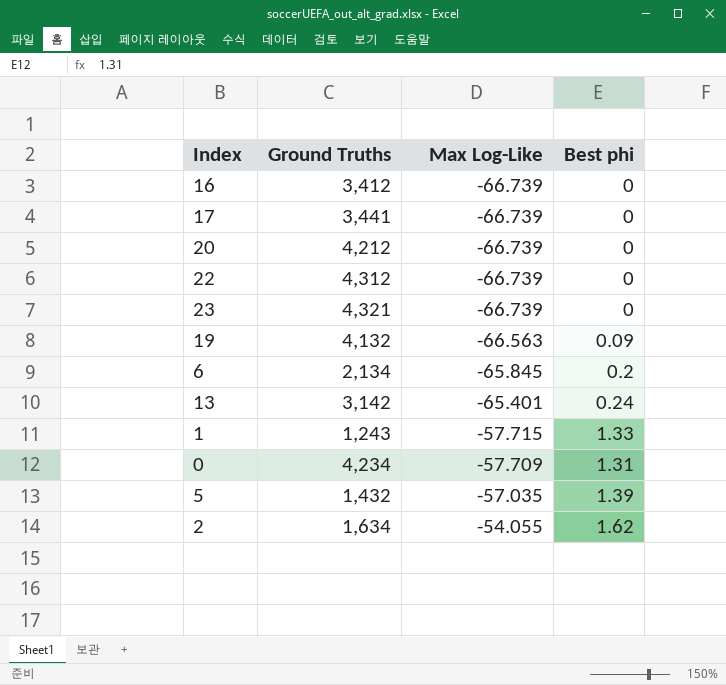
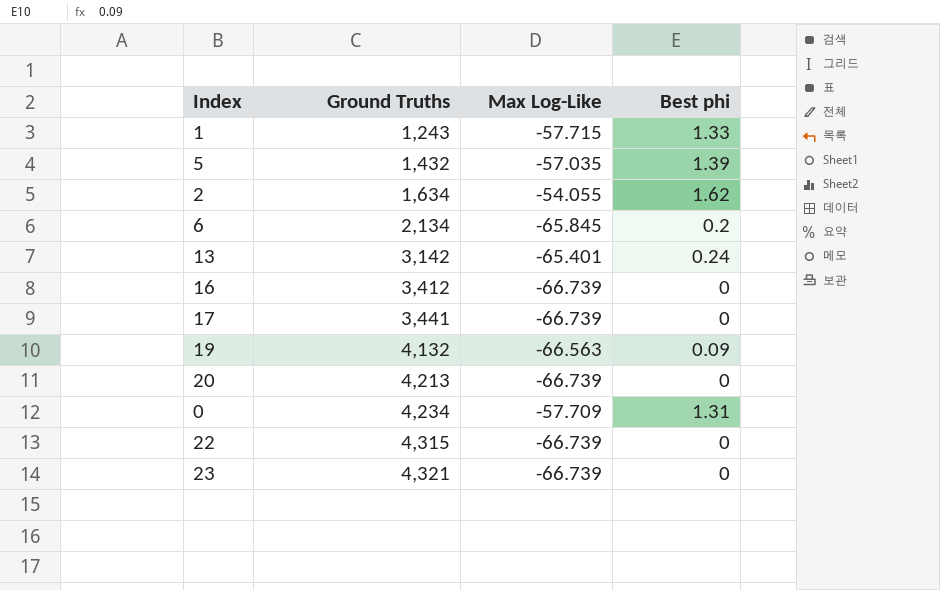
row order: Max Log-Like ascending -> Ground Truths ascending
20 | Ground Truths: 4,212 -> 4,213
22 | Ground Truths: 4,312 -> 4,315

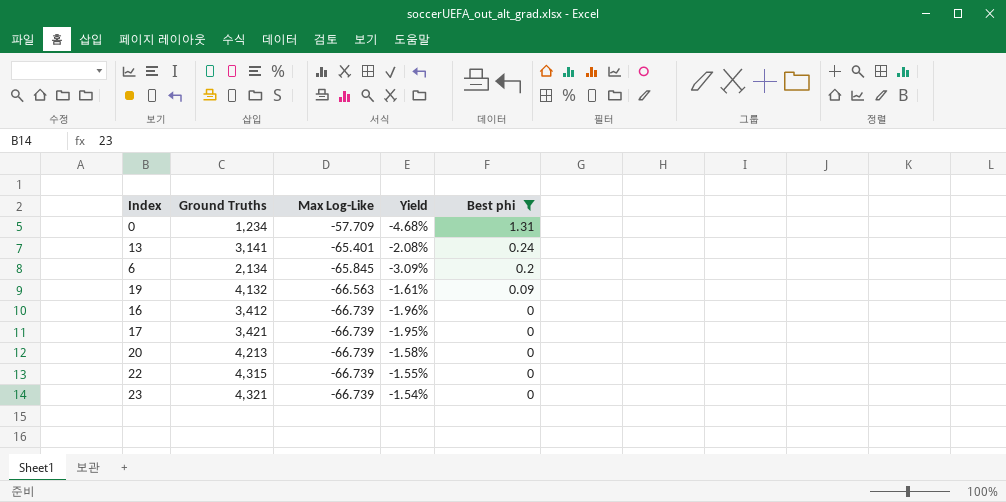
filter: none -> Best phi <= 1.31
row order: Ground Truths ascending -> Max Log-Like descending
column Yield | formula: none -> [Max Log-Like] / [Ground Truths]
0 | Ground Truths: 4,234 -> 1,234
13 | Ground Truths: 3,142 -> 3,141
17 | Ground Truths: 3,441 -> 3,421

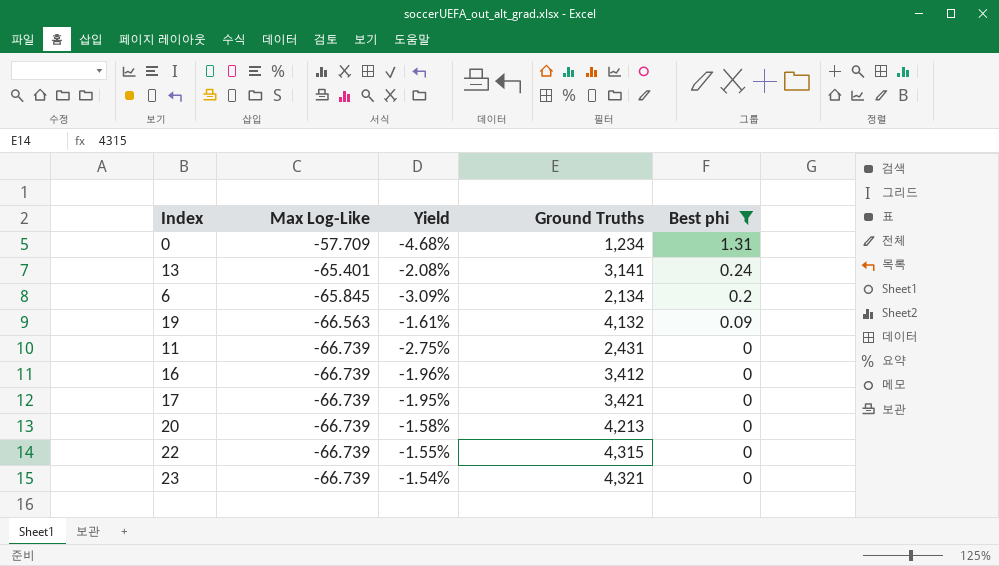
column Ground Truths | position: 2 -> 4
row 11: none -> -66.739 | -2.75% | 2,431 | 0

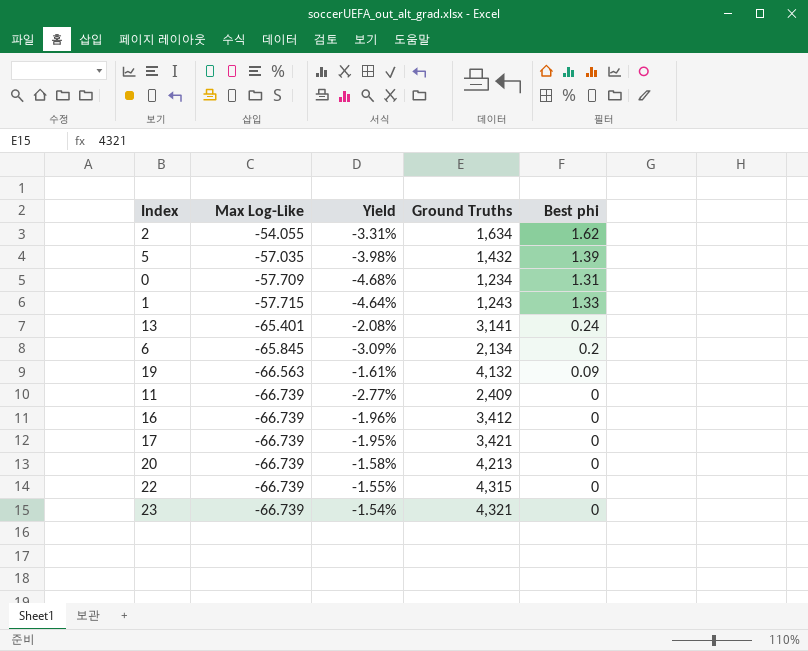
filter: Best phi <= 1.31 -> none
11 | Yield: -2.75% -> -2.77%
11 | Ground Truths: 2,431 -> 2,409

